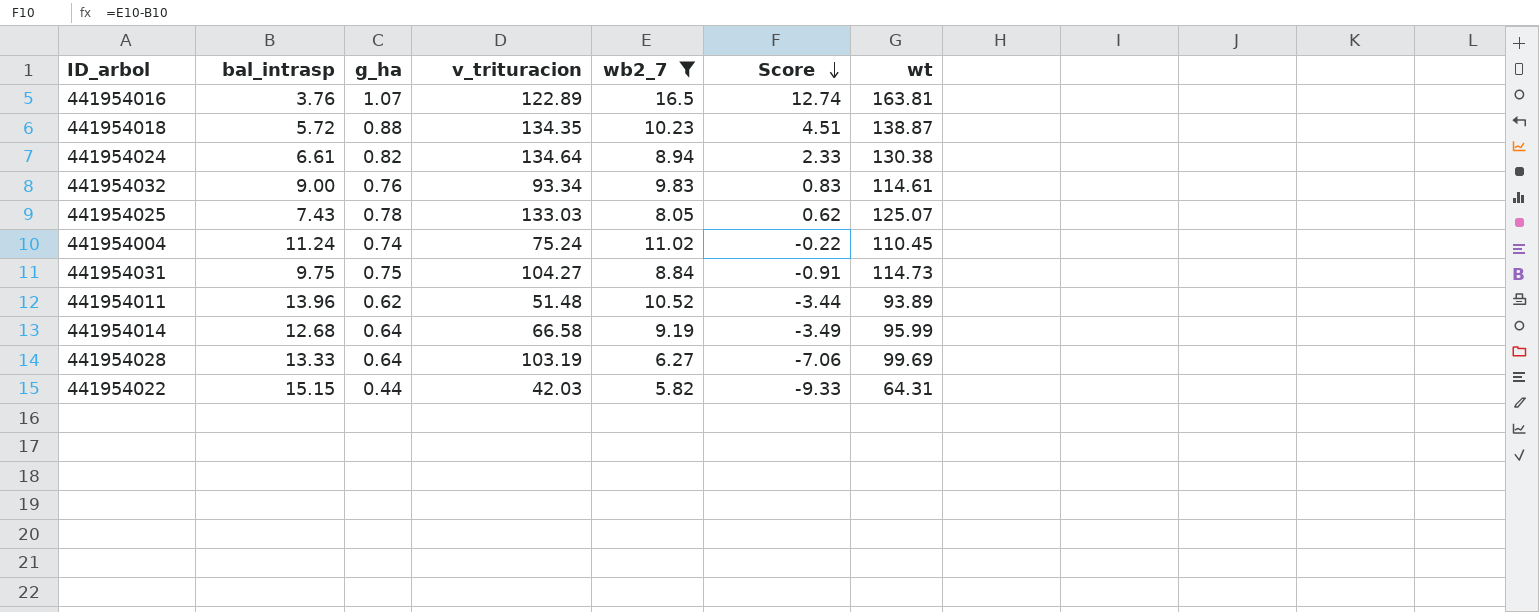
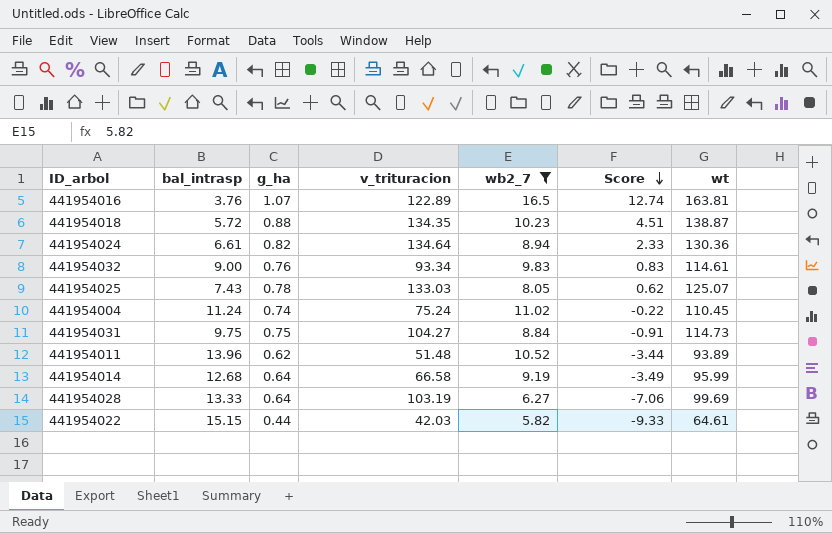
441954024 | wt: 130.38 -> 130.36
441954022 | wt: 64.31 -> 64.61

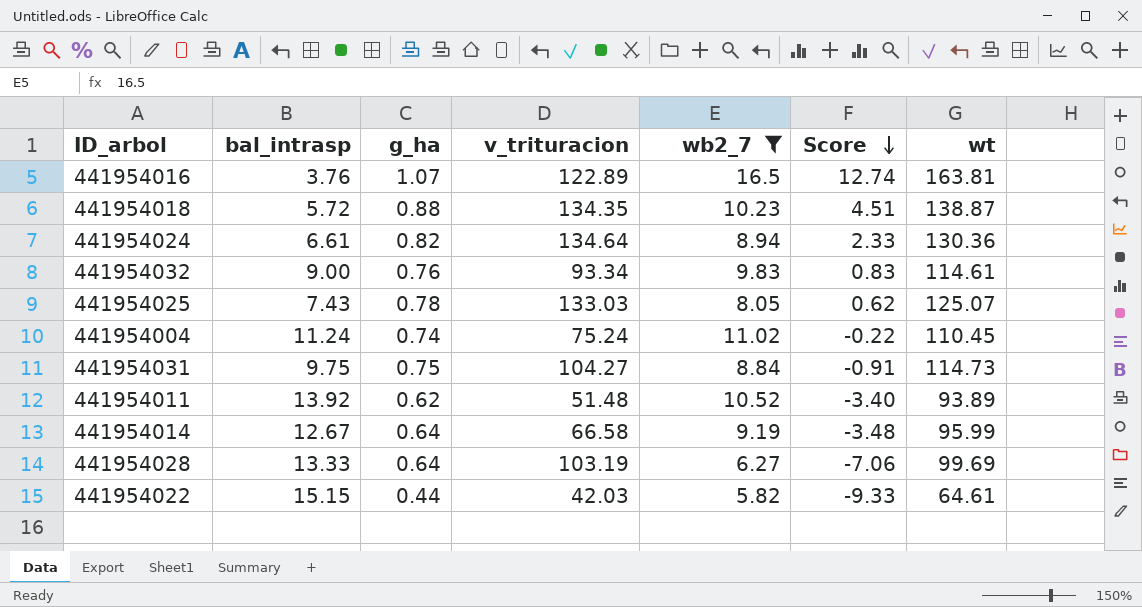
441954011 | bal_intrasp: 13.96 -> 13.92
441954011 | Score: -3.44 -> -3.40
441954014 | bal_intrasp: 12.68 -> 12.67
441954014 | Score: -3.49 -> -3.48

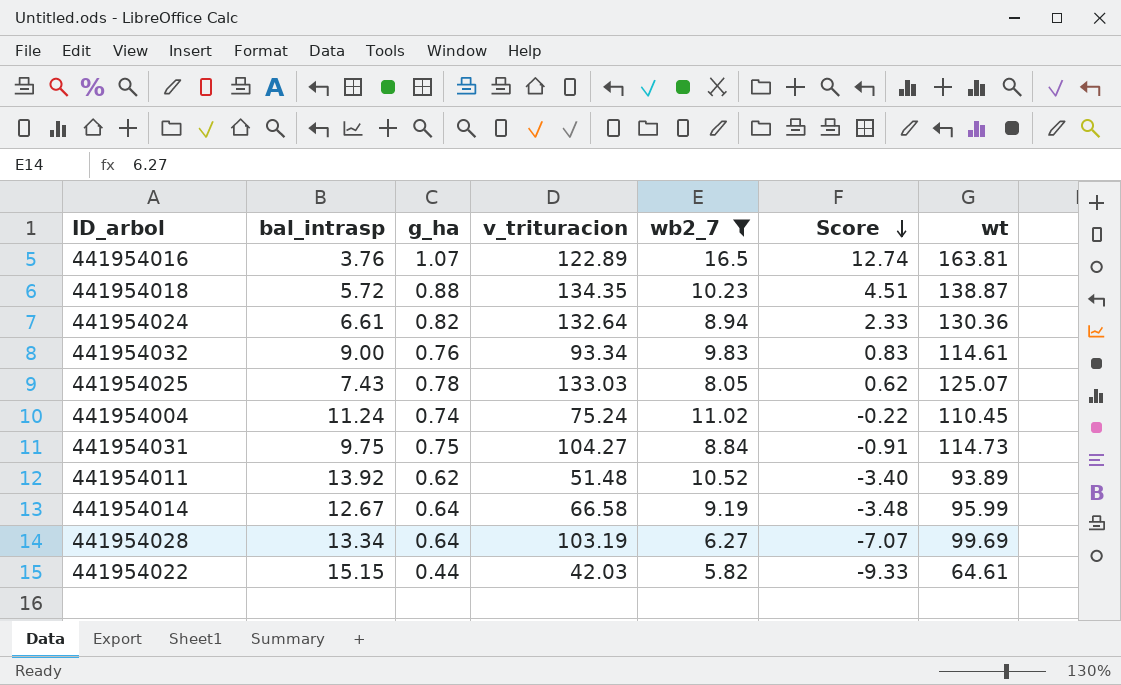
441954024 | v_trituracion: 134.64 -> 132.64
441954028 | bal_intrasp: 13.33 -> 13.34
441954028 | Score: -7.06 -> -7.07

